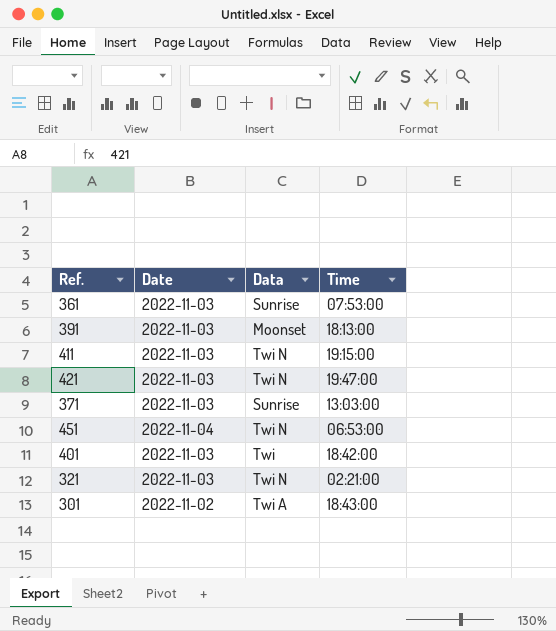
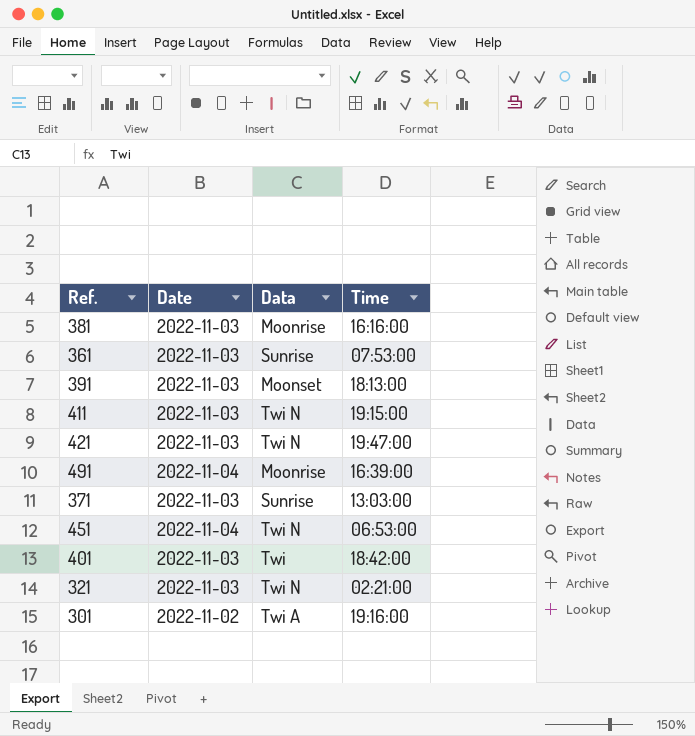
row 381: none -> 2022-11-03 | Moonrise | 16:16:00
row 491: none -> 2022-11-04 | Moonrise | 16:39:00
301 | Time: 18:43:00 -> 19:16:00

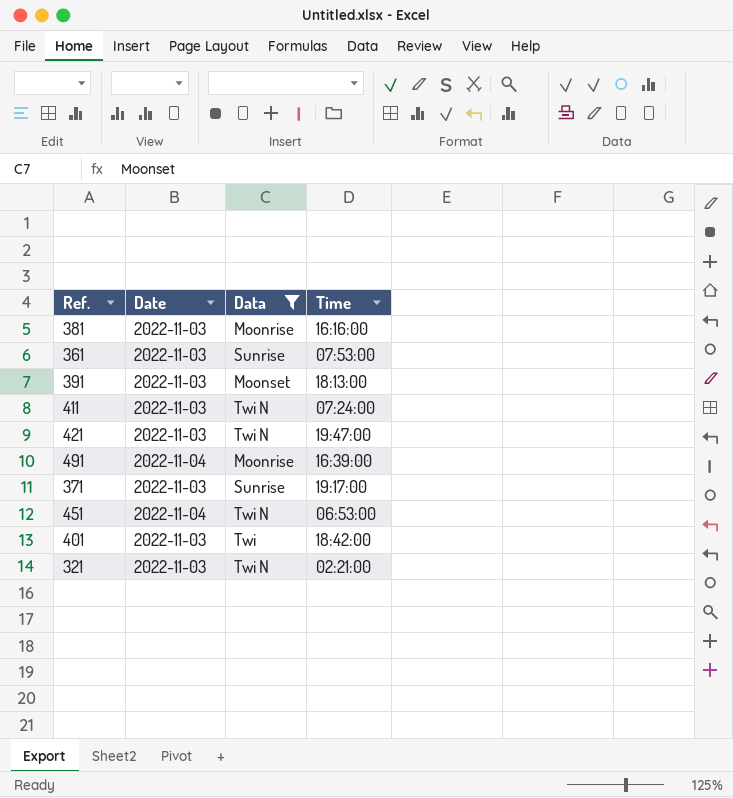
filter: none -> Data != Twi A
411 | Time: 19:15:00 -> 07:24:00
371 | Time: 13:03:00 -> 19:17:00

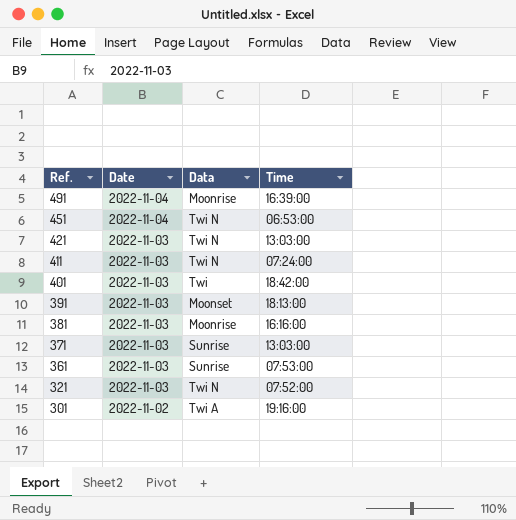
filter: Data != Twi A -> none
row order: none -> Ref. descending
421 | Time: 19:47:00 -> 13:03:00
371 | Time: 19:17:00 -> 13:03:00
321 | Time: 02:21:00 -> 07:52:00

